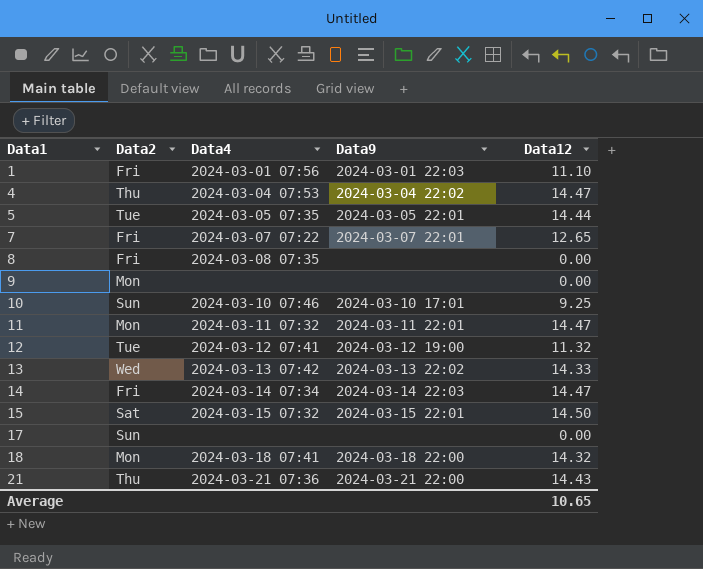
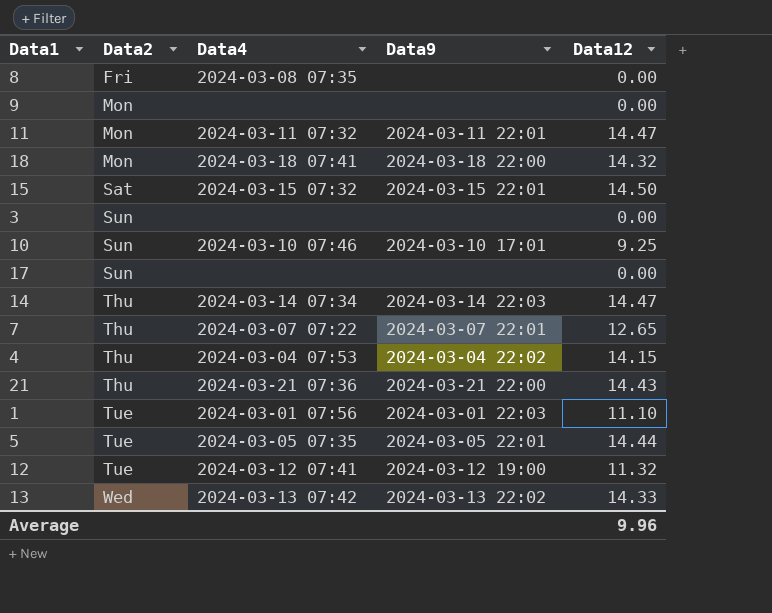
row order: Data1 ascending -> Data2 ascending
row 3: none -> Sun | none | none | 0.00
14 | Data2: Fri -> Thu
7 | Data2: Fri -> Thu
4 | Data12: 14.47 -> 14.15
1 | Data2: Fri -> Tue
Average | Data12: 10.65 -> 9.96

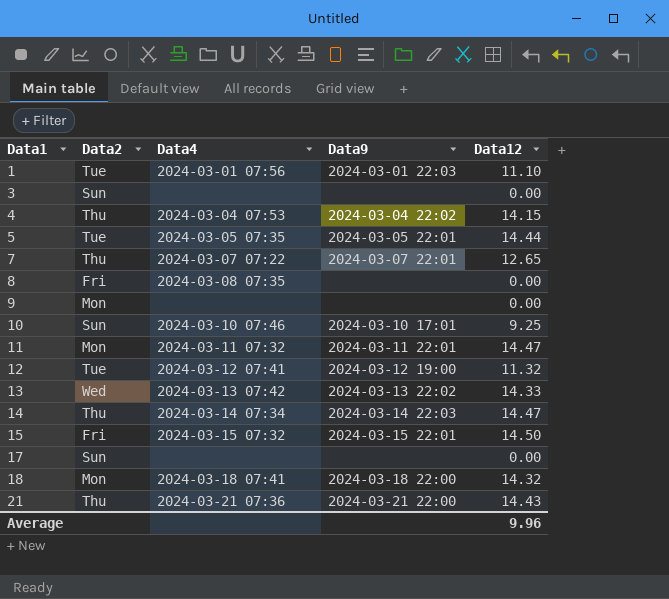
row order: Data2 ascending -> Data1 ascending
15 | Data2: Sat -> Fri

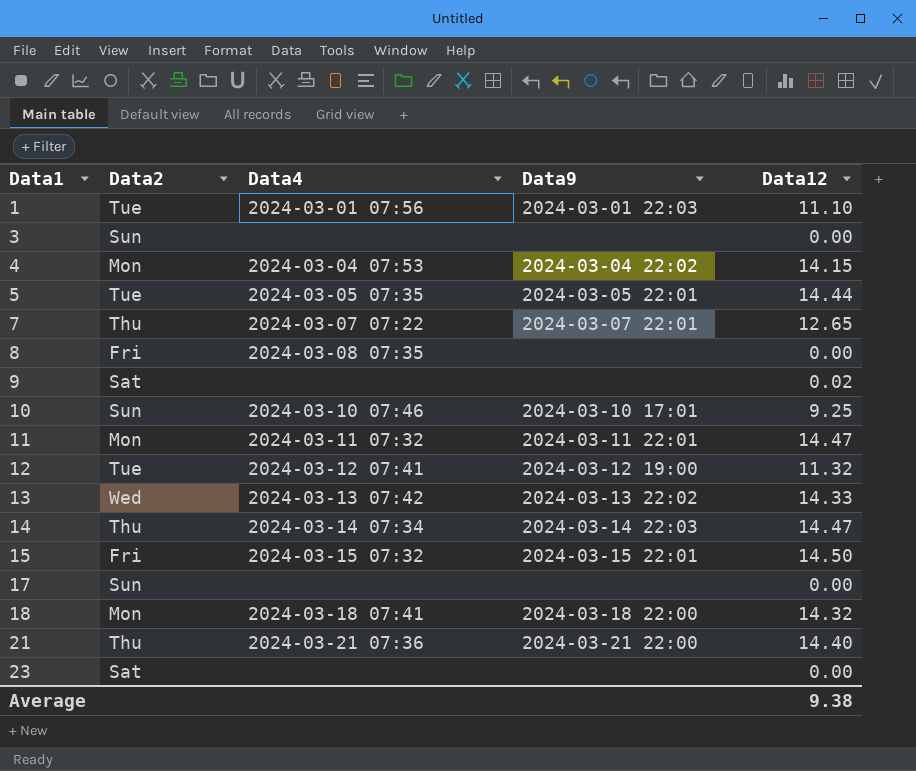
4 | Data2: Thu -> Mon
9 | Data2: Mon -> Sat
9 | Data12: 0.00 -> 0.02
21 | Data12: 14.43 -> 14.40
row 23: none -> Sat | none | none | 0.00
Average | Data12: 9.96 -> 9.38

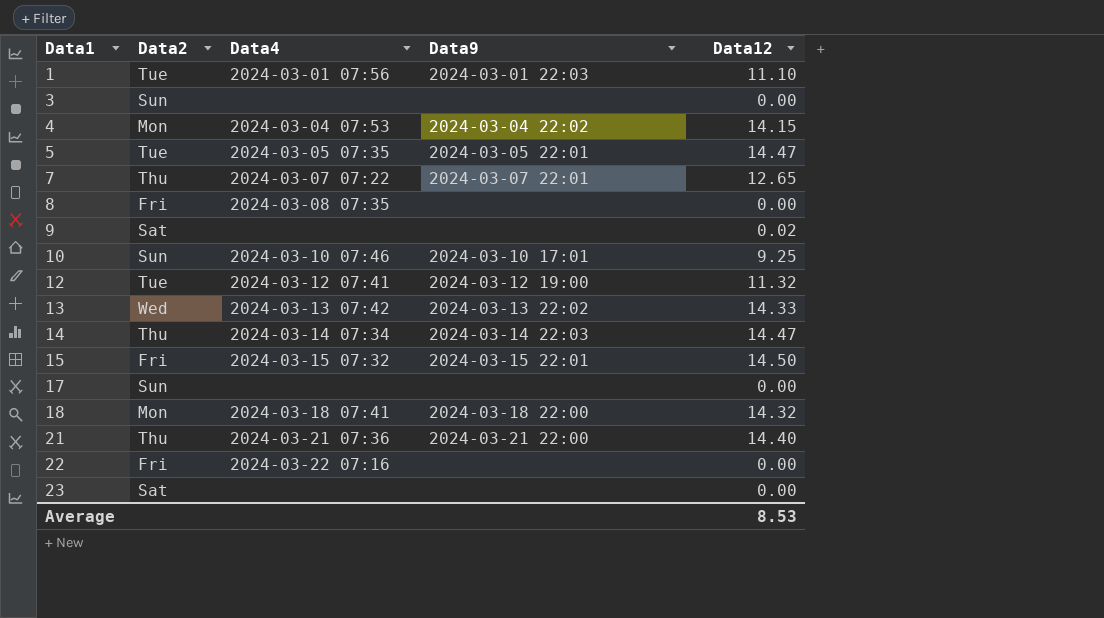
row 11: Mon | 2024-03-11 07:32 | 2024-03-11 22:01 | 14.47 -> none
5 | Data12: 14.44 -> 14.47
row 22: none -> Fri | 2024-03-22 07:16 | none | 0.00
Average | Data12: 9.38 -> 8.53

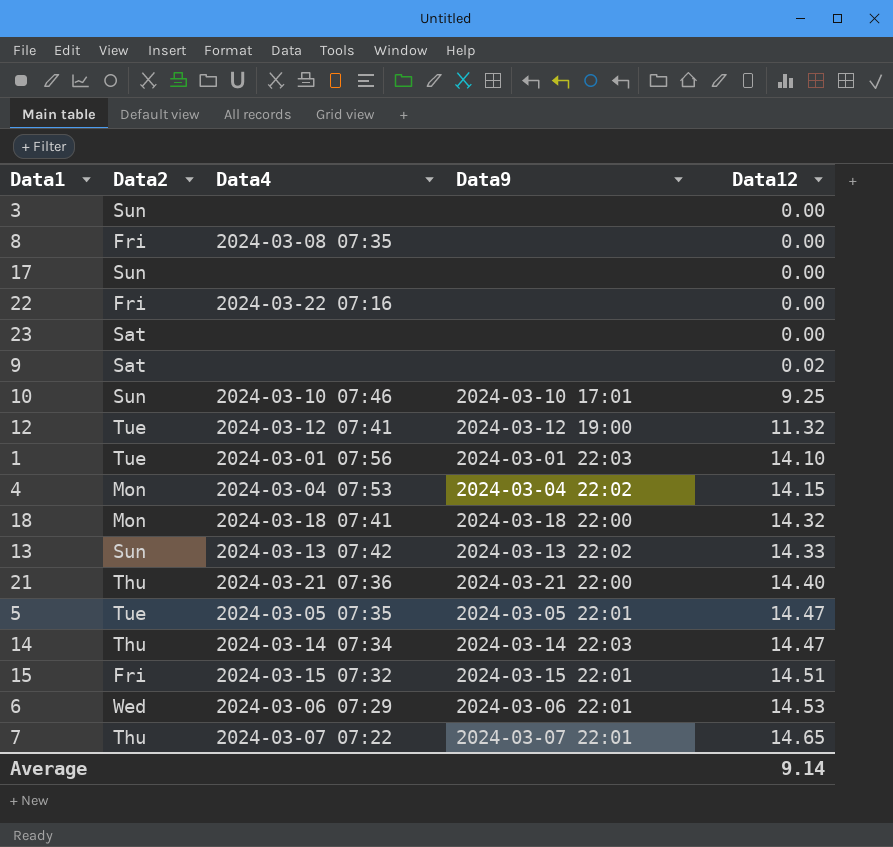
row order: Data1 ascending -> Data12 ascending
1 | Data12: 11.10 -> 14.10
13 | Data2: Wed -> Sun
15 | Data12: 14.50 -> 14.51
row 6: none -> Wed | 2024-03-06 07:29 | 2024-03-06 22:01 | 14.53
7 | Data12: 12.65 -> 14.65
Average | Data12: 8.53 -> 9.14

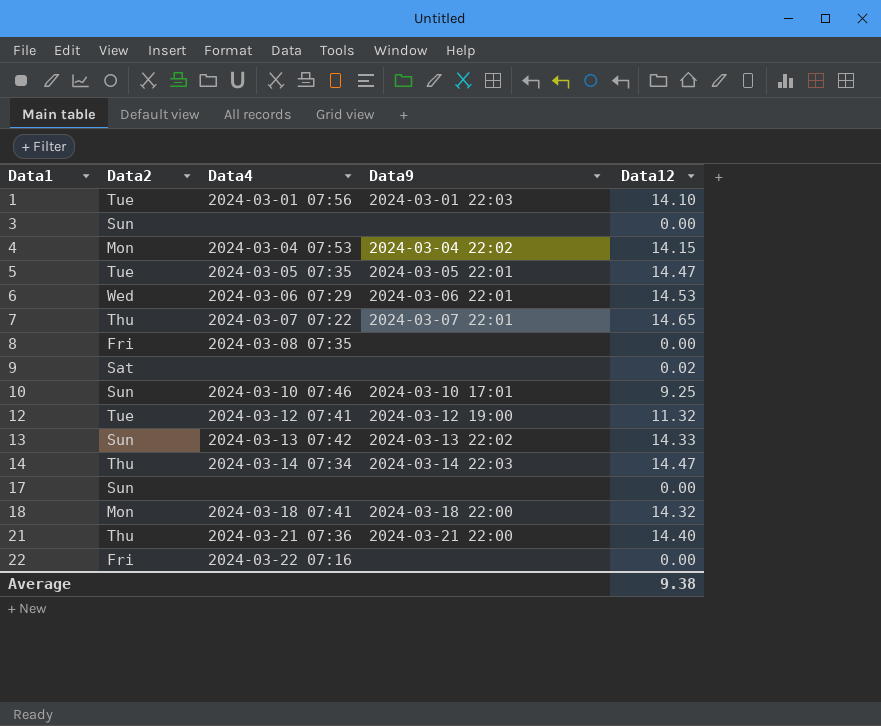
row order: Data12 ascending -> Data1 ascending
row 23: Sat | none | none | 0.00 -> none
row 15: Fri | 2024-03-15 07:32 | 2024-03-15 22:01 | 14.51 -> none
Average | Data12: 9.14 -> 9.38

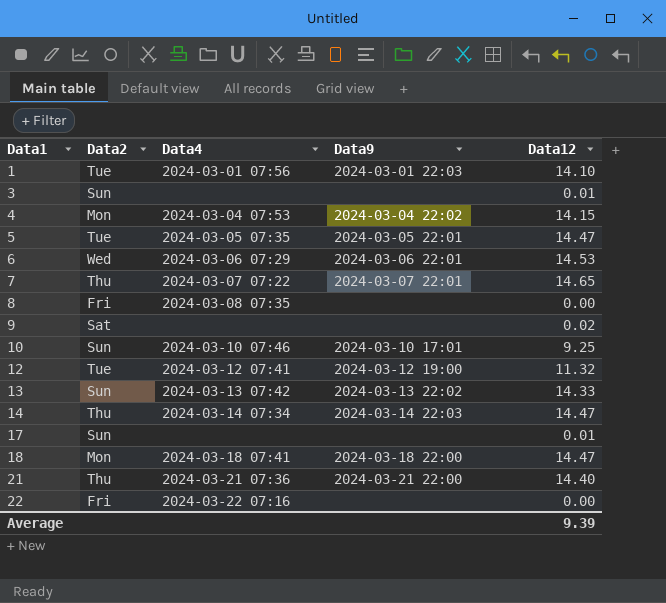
3 | Data12: 0.00 -> 0.01
17 | Data12: 0.00 -> 0.01
18 | Data12: 14.32 -> 14.47
Average | Data12: 9.38 -> 9.39

